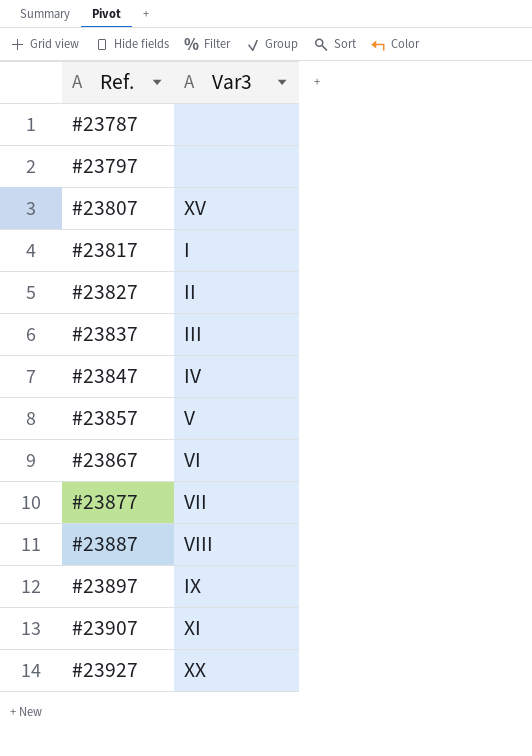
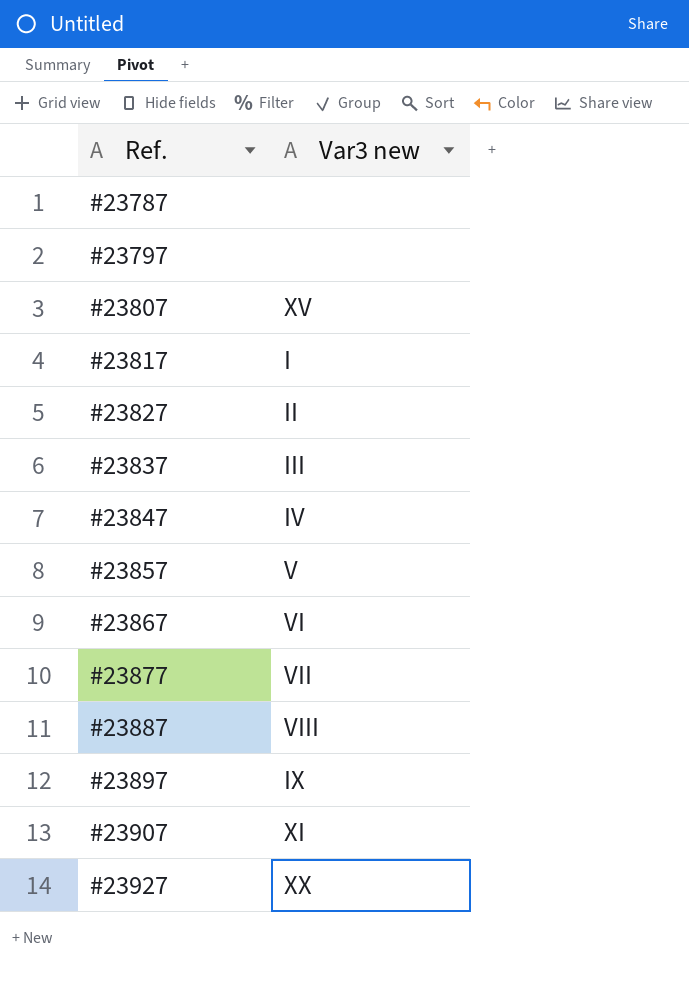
column name: Var3 -> Var3 new

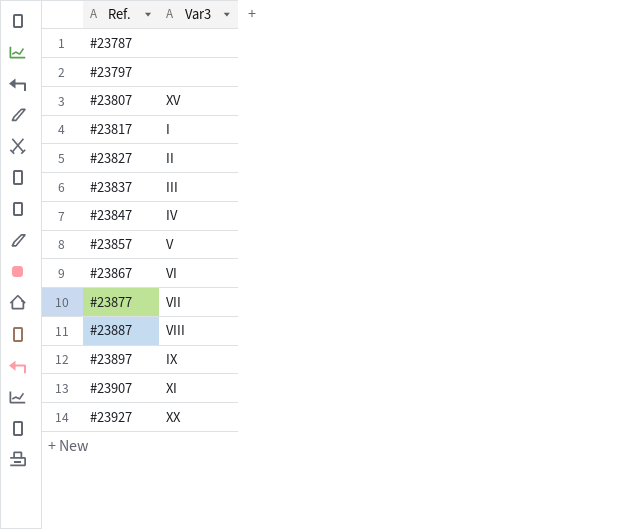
column name: Var3 new -> Var3

